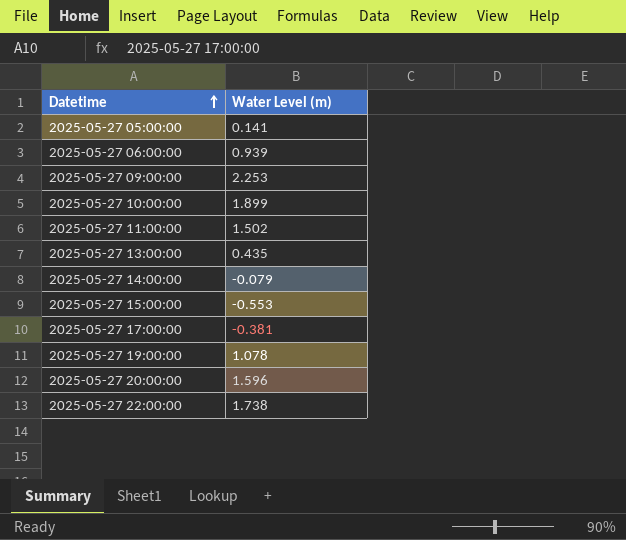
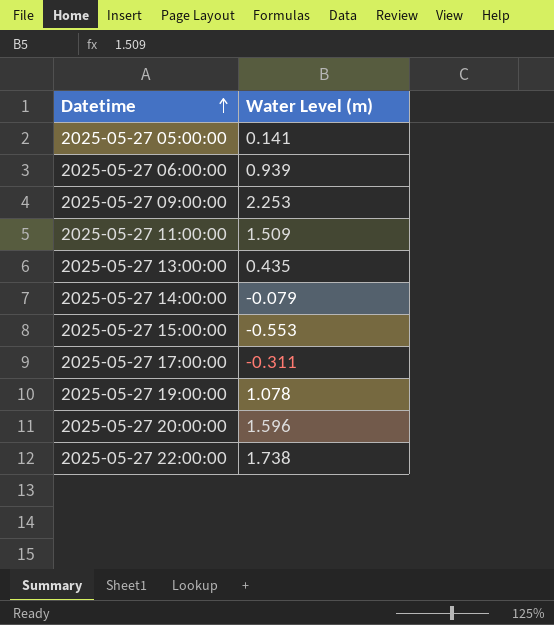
row 2025-05-27 10:00:00: 1.899 -> none
2025-05-27 11:00:00 | Water Level (m): 1.502 -> 1.509
2025-05-27 17:00:00 | Water Level (m): -0.381 -> -0.311

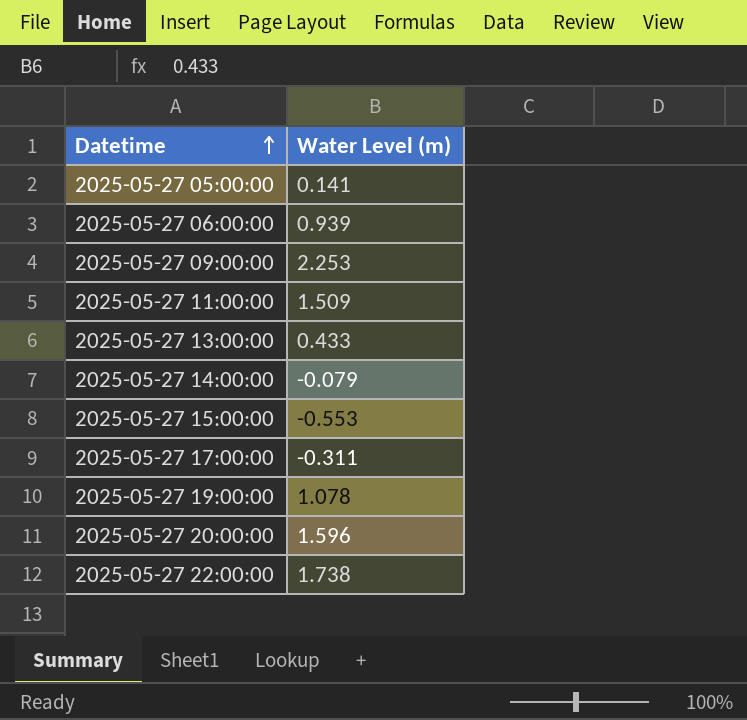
2025-05-27 13:00:00 | Water Level (m): 0.435 -> 0.433

